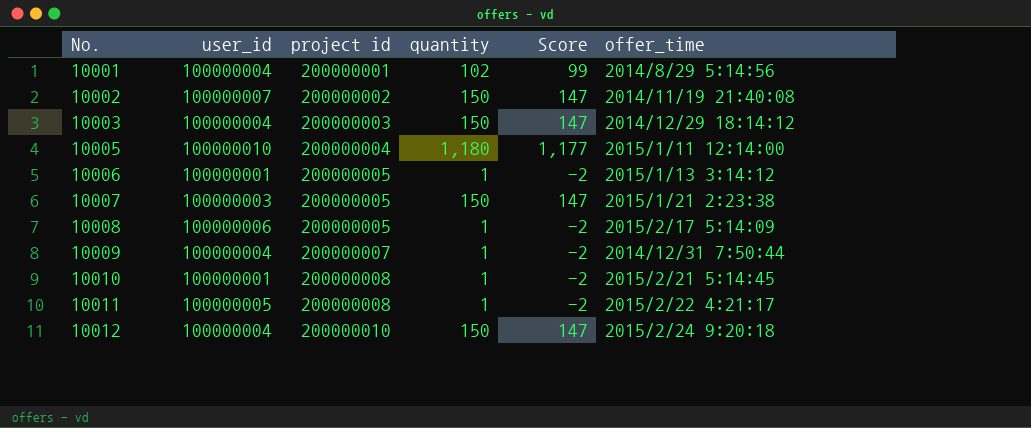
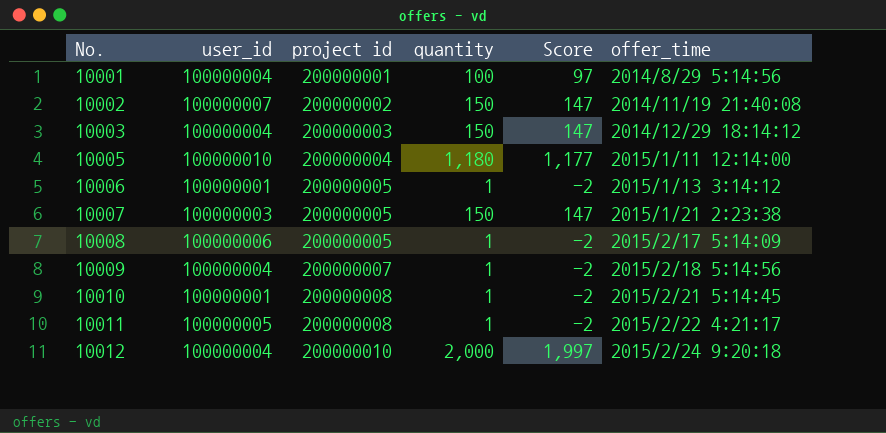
10001 | quantity: 102 -> 100
10001 | Score: 99 -> 97
10009 | offer_time: 2014/12/31 7:50:44 -> 2015/2/18 5:14:56
10012 | quantity: 150 -> 2,000
10012 | Score: 147 -> 1,997

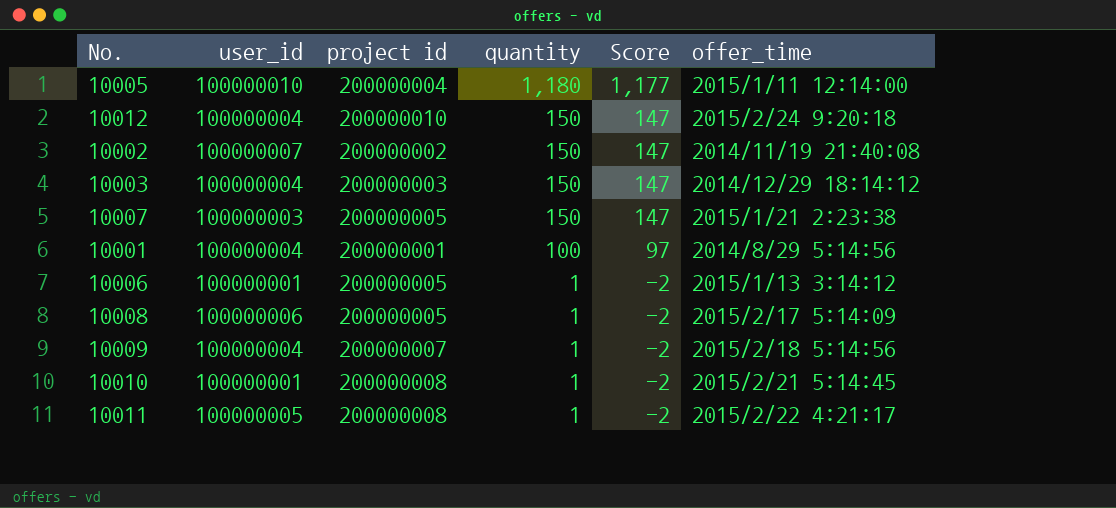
row order: No. ascending -> quantity descending
10012 | quantity: 2,000 -> 150
10012 | Score: 1,997 -> 147

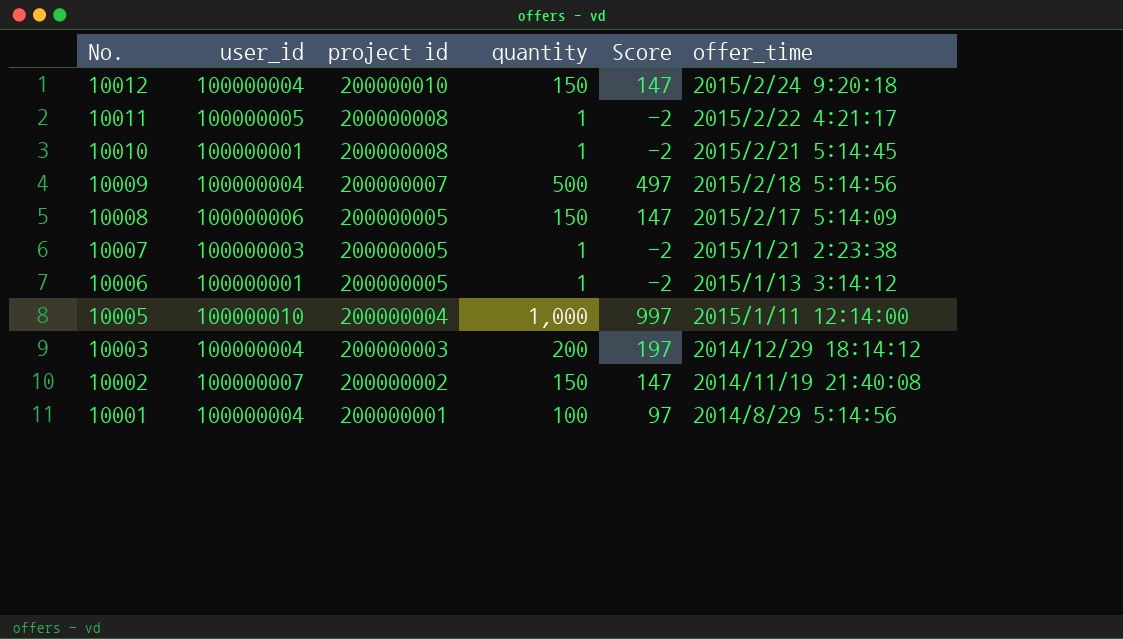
row order: quantity descending -> No. descending
10009 | quantity: 1 -> 500
10009 | Score: -2 -> 497
10008 | quantity: 1 -> 150
10008 | Score: -2 -> 147
10007 | quantity: 150 -> 1
10007 | Score: 147 -> -2
10005 | quantity: 1,180 -> 1,000
10005 | Score: 1,177 -> 997
10003 | quantity: 150 -> 200
10003 | Score: 147 -> 197

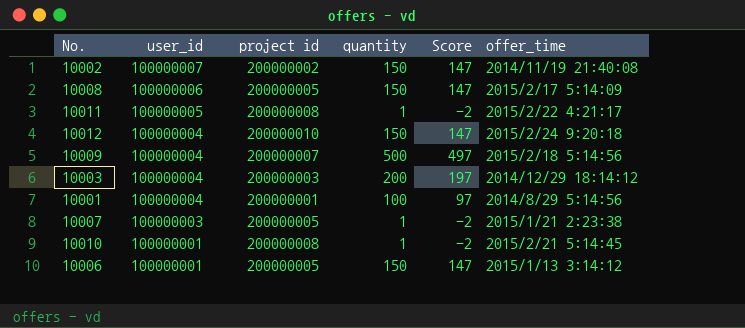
row order: No. descending -> user_id descending
row 10005: 100000010 | 200000004 | 1,000 | 997 | 2015/1/11 12:14:00 -> none
10006 | quantity: 1 -> 150
10006 | Score: -2 -> 147

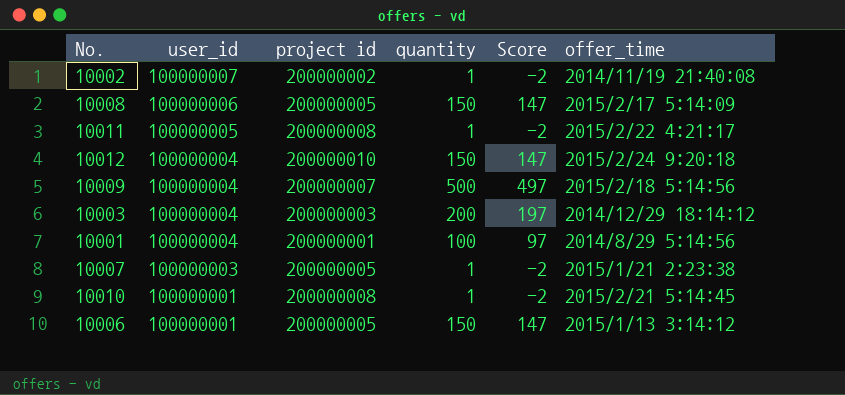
10002 | quantity: 150 -> 1
10002 | Score: 147 -> -2

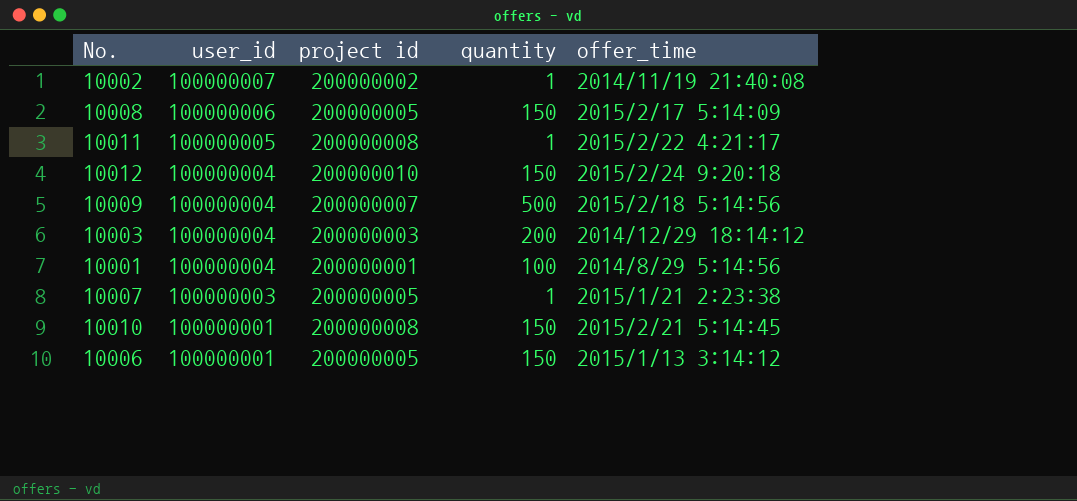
column Score | formula: [quantity] - 3 -> none
10010 | quantity: 1 -> 150

